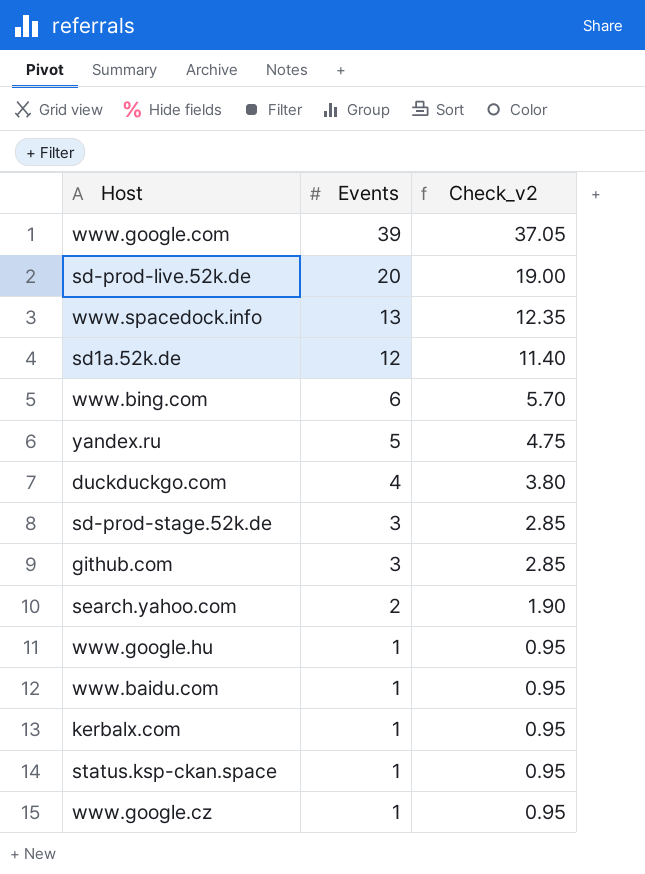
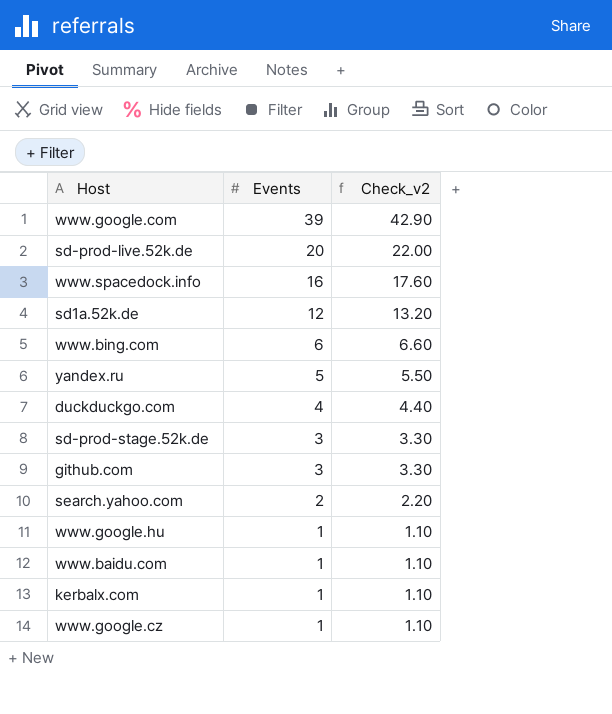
column Check_v2 | formula: [Events] * 0.95 -> [Events] * 1.1
row status.ksp-ckan.space: 1 | 0.95 -> none
www.spacedock.info | Events: 13 -> 16

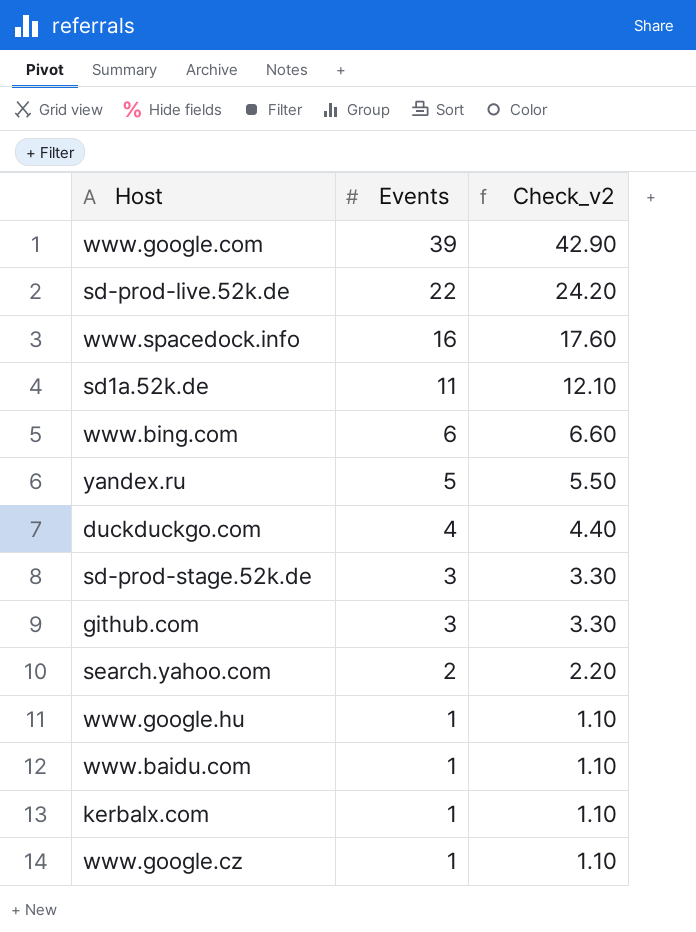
sd-prod-live.52k.de | Events: 20 -> 22
sd-prod-live.52k.de | Check_v2: 22.00 -> 24.20
sd1a.52k.de | Events: 12 -> 11
sd1a.52k.de | Check_v2: 13.20 -> 12.10

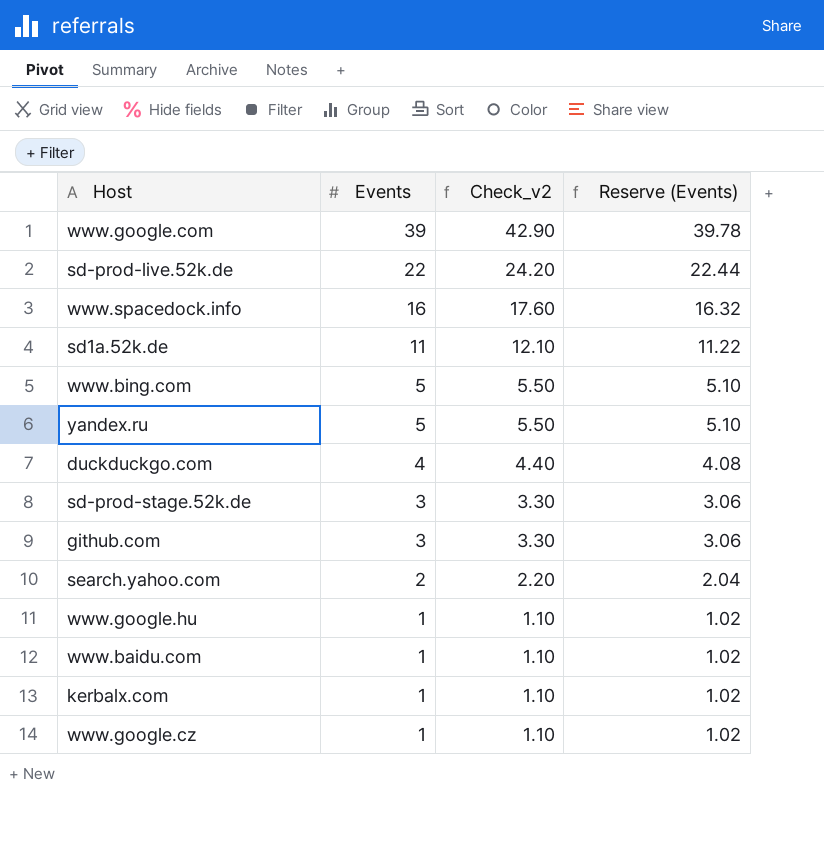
column Reserve (Events) | formula: none -> [Events] * 1.02
www.bing.com | Events: 6 -> 5
www.bing.com | Check_v2: 6.60 -> 5.50

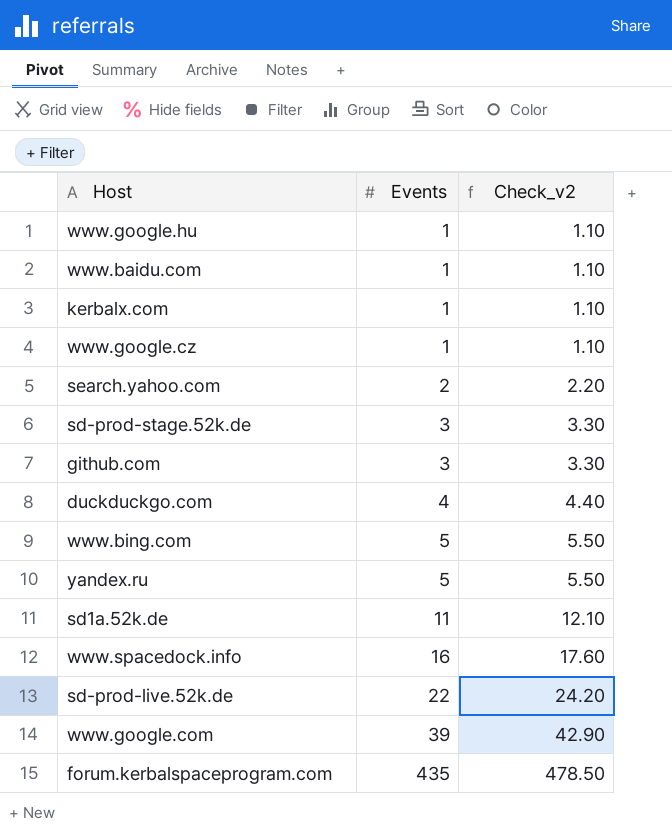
row order: Events descending -> Events ascending
column Reserve (Events) | formula: [Events] * 1.02 -> none
row forum.kerbalspaceprogram.com: none -> 435 | 478.50

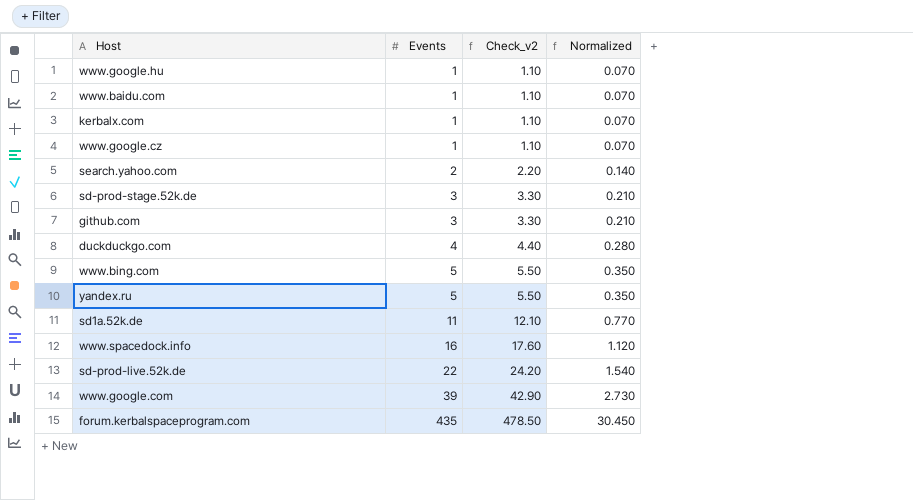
column Normalized | formula: none -> [Events] * 0.07

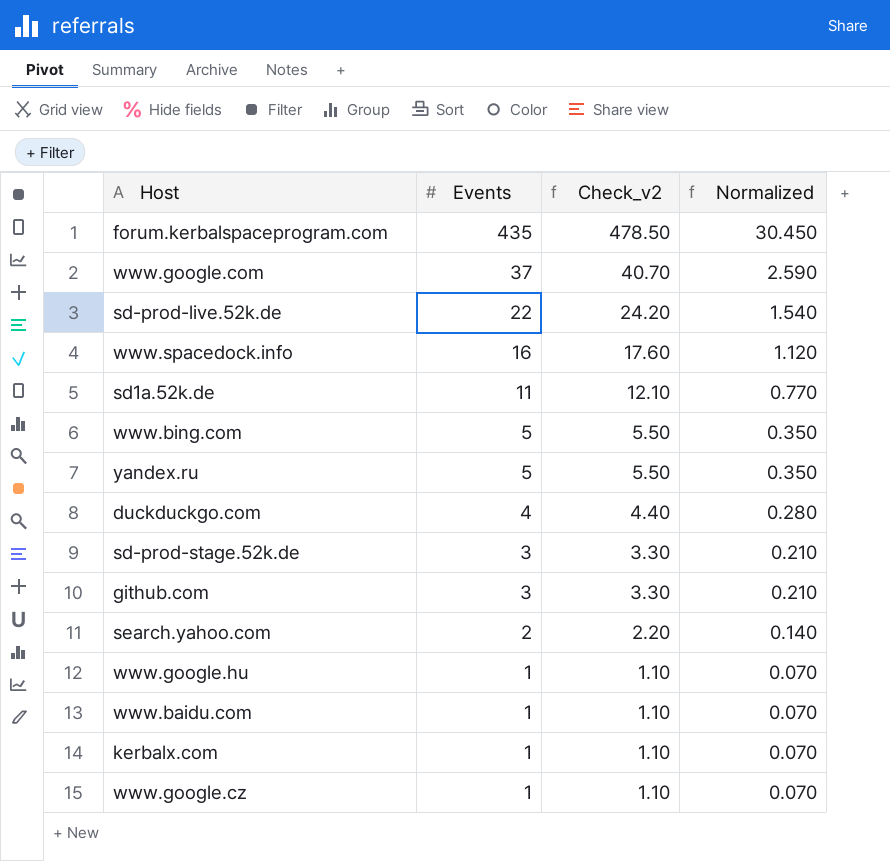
row order: Events ascending -> Events descending
www.google.com | Events: 39 -> 37
www.google.com | Check_v2: 42.90 -> 40.70
www.google.com | Normalized: 2.730 -> 2.590

